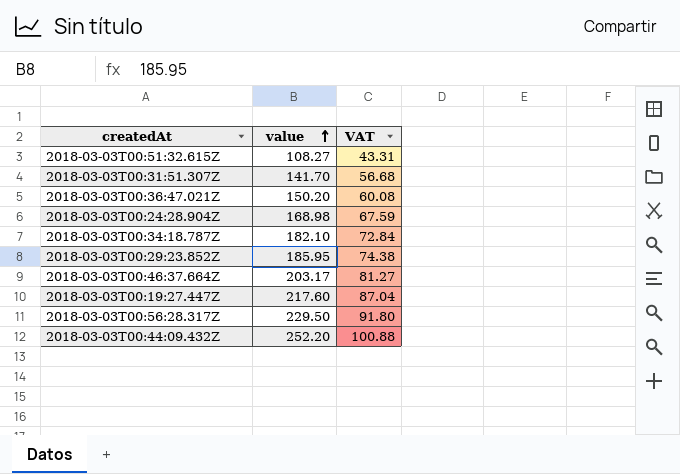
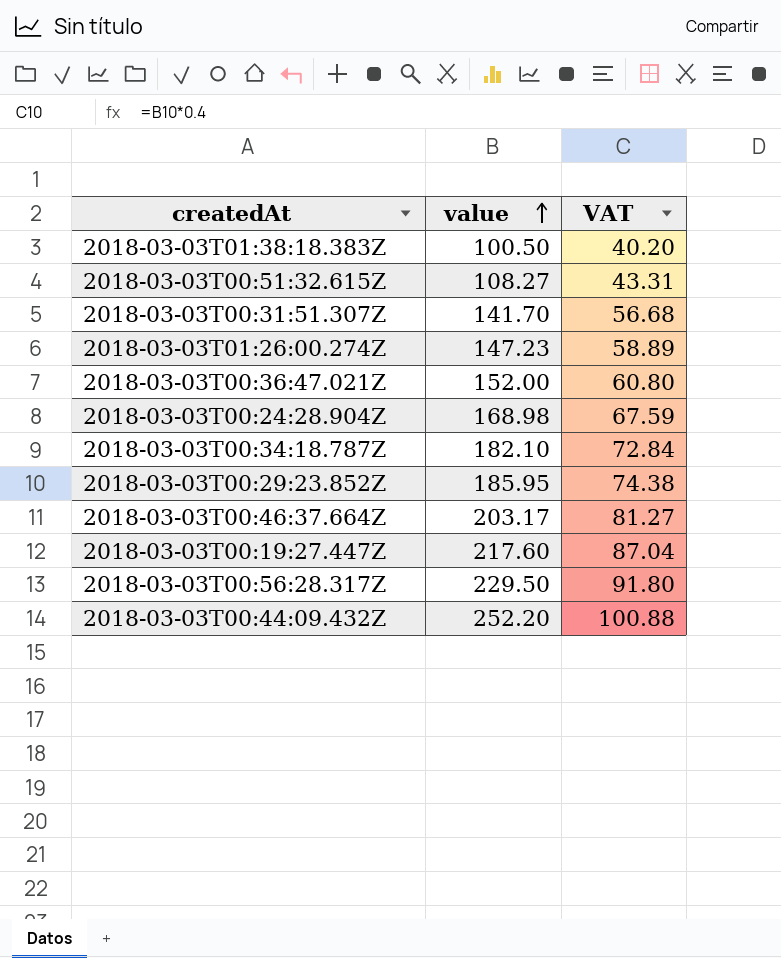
row 2018-03-03T01:38:18.383Z: none -> 100.50 | 40.20
row 2018-03-03T01:26:00.274Z: none -> 147.23 | 58.89
2018-03-03T00:36:47.021Z | value: 150.20 -> 152.00
2018-03-03T00:36:47.021Z | VAT: 60.08 -> 60.80

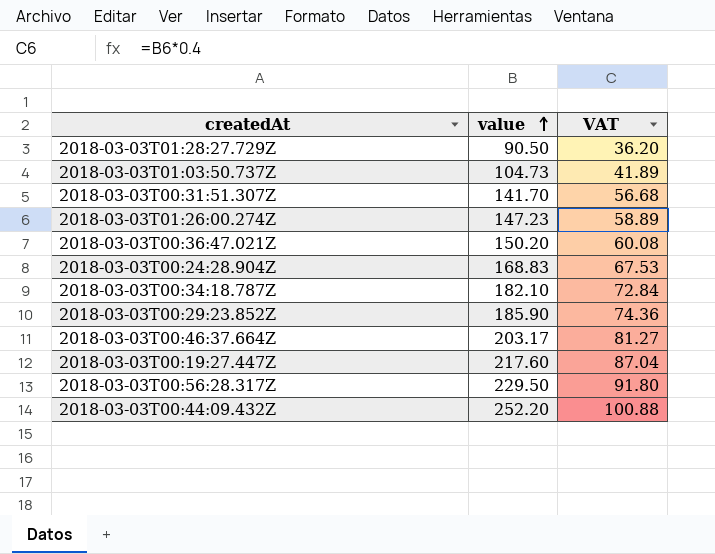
row 2018-03-03T01:38:18.383Z: 100.50 | 40.20 -> none
row 2018-03-03T00:51:32.615Z: 108.27 | 43.31 -> none
row 2018-03-03T01:28:27.729Z: none -> 90.50 | 36.20
row 2018-03-03T01:03:50.737Z: none -> 104.73 | 41.89
2018-03-03T00:36:47.021Z | value: 152.00 -> 150.20
2018-03-03T00:36:47.021Z | VAT: 60.80 -> 60.08
2018-03-03T00:24:28.904Z | value: 168.98 -> 168.83
2018-03-03T00:24:28.904Z | VAT: 67.59 -> 67.53
2018-03-03T00:29:23.852Z | value: 185.95 -> 185.90
2018-03-03T00:29:23.852Z | VAT: 74.38 -> 74.36

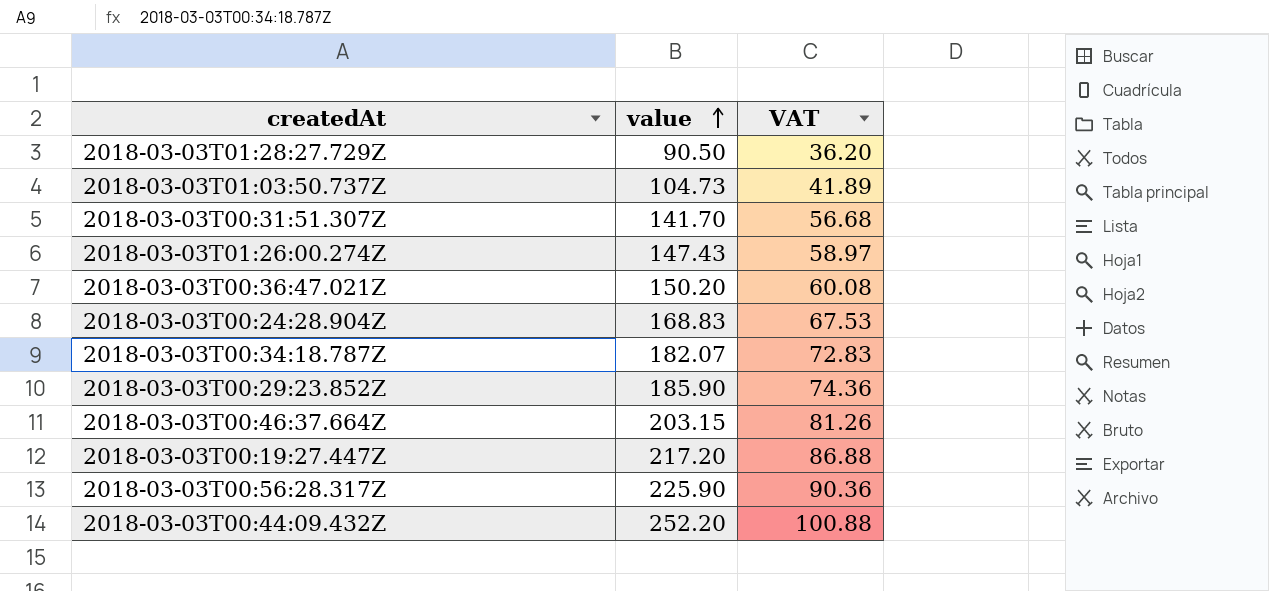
2018-03-03T01:26:00.274Z | value: 147.23 -> 147.43
2018-03-03T01:26:00.274Z | VAT: 58.89 -> 58.97
2018-03-03T00:34:18.787Z | value: 182.10 -> 182.07
2018-03-03T00:34:18.787Z | VAT: 72.84 -> 72.83
2018-03-03T00:46:37.664Z | value: 203.17 -> 203.15
2018-03-03T00:46:37.664Z | VAT: 81.27 -> 81.26
2018-03-03T00:19:27.447Z | value: 217.60 -> 217.20
2018-03-03T00:19:27.447Z | VAT: 87.04 -> 86.88
2018-03-03T00:56:28.317Z | value: 229.50 -> 225.90
2018-03-03T00:56:28.317Z | VAT: 91.80 -> 90.36

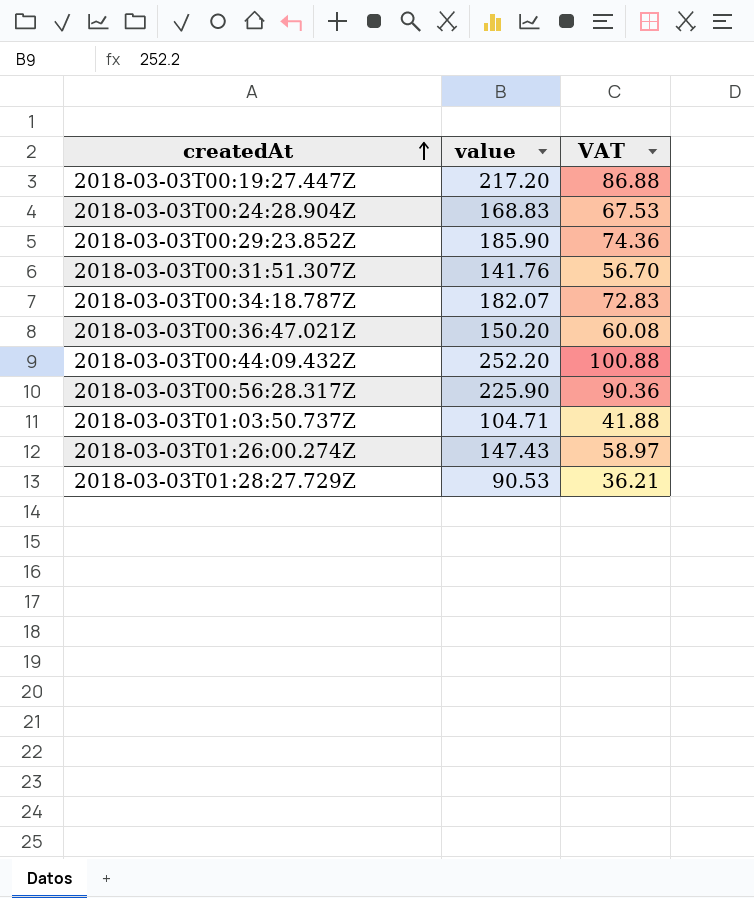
row order: value ascending -> createdAt ascending
row 2018-03-03T00:46:37.664Z: 203.15 | 81.26 -> none
2018-03-03T00:31:51.307Z | value: 141.70 -> 141.76
2018-03-03T00:31:51.307Z | VAT: 56.68 -> 56.70
2018-03-03T01:03:50.737Z | value: 104.73 -> 104.71
2018-03-03T01:03:50.737Z | VAT: 41.89 -> 41.88
2018-03-03T01:28:27.729Z | value: 90.50 -> 90.53
2018-03-03T01:28:27.729Z | VAT: 36.20 -> 36.21

